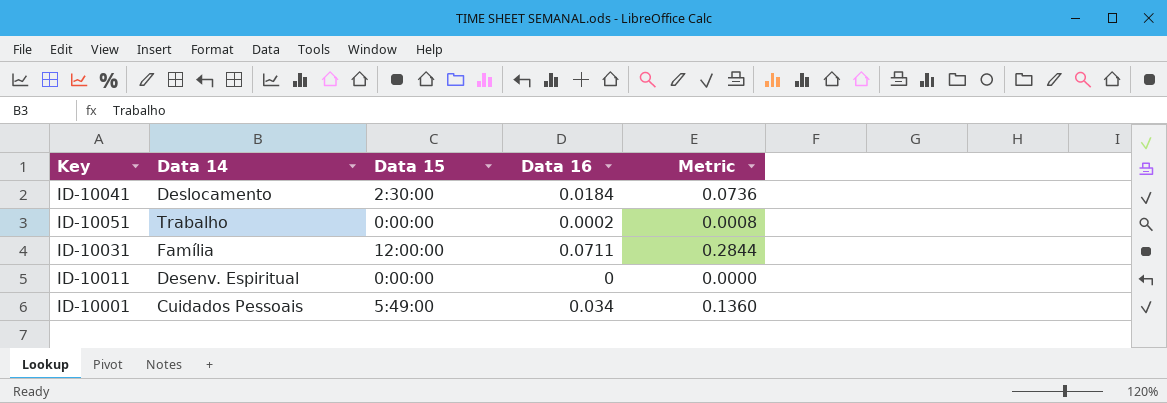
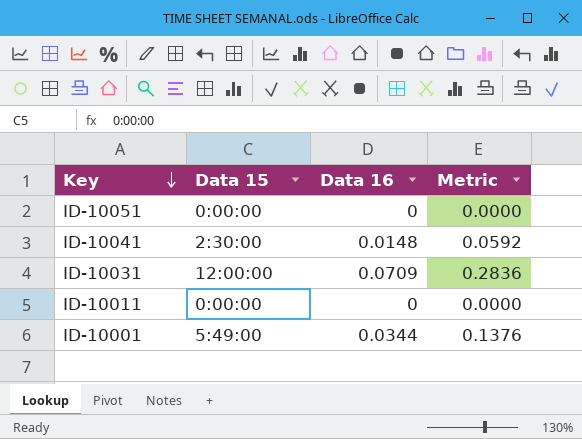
row order: none -> Key descending
column Data 14 | position: 2 -> none
ID-10051 | Data 16: 0.0002 -> 0
ID-10051 | Metric: 0.0008 -> 0.0000
ID-10041 | Data 16: 0.0184 -> 0.0148
ID-10041 | Metric: 0.0736 -> 0.0592
ID-10031 | Data 16: 0.0711 -> 0.0709
ID-10031 | Metric: 0.2844 -> 0.2836
ID-10001 | Data 16: 0.034 -> 0.0344
ID-10001 | Metric: 0.1360 -> 0.1376

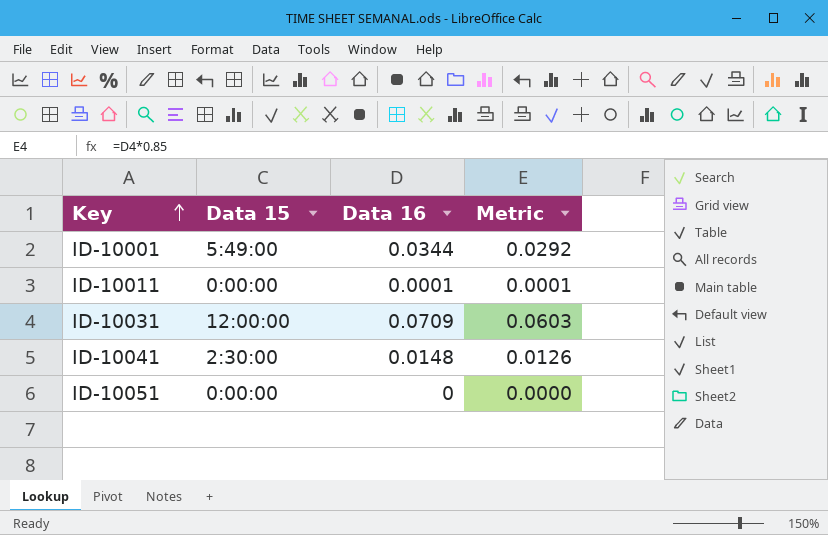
row order: Key descending -> Key ascending
column Metric | formula: [Data 16] * 4 -> [Data 16] * 0.85
ID-10011 | Data 16: 0 -> 0.0001

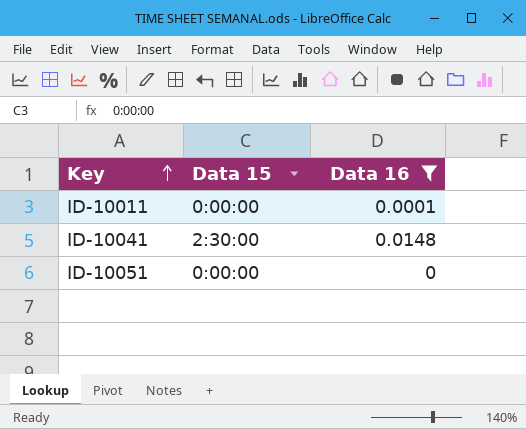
filter: none -> Data 16 <= 0.0148
column Metric | formula: [Data 16] * 0.85 -> none

